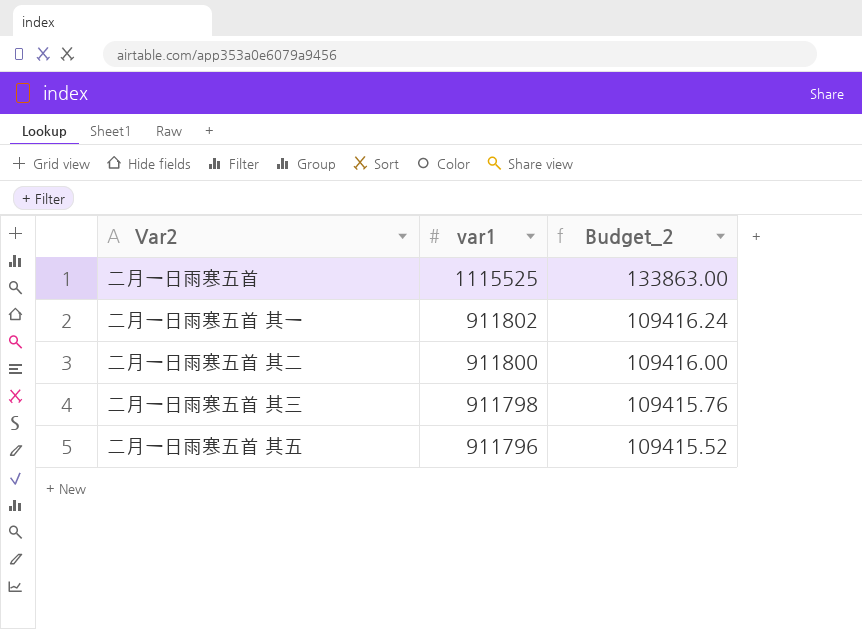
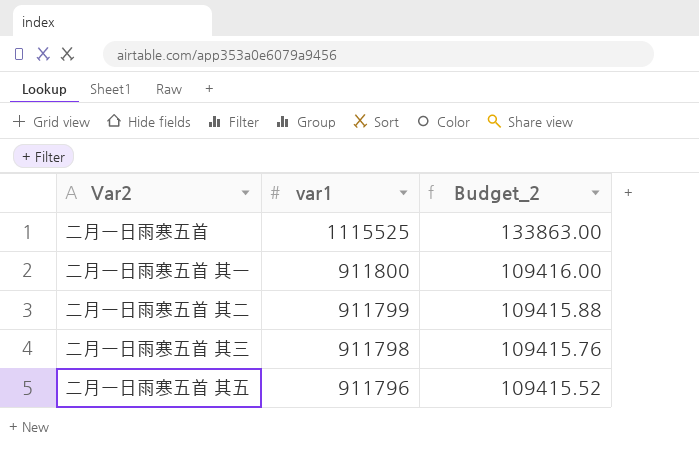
二月一日雨寒五首 其一 | var1: 911802 -> 911800
二月一日雨寒五首 其一 | Budget_2: 109416.24 -> 109416.00
二月一日雨寒五首 其二 | var1: 911800 -> 911799
二月一日雨寒五首 其二 | Budget_2: 109416.00 -> 109415.88

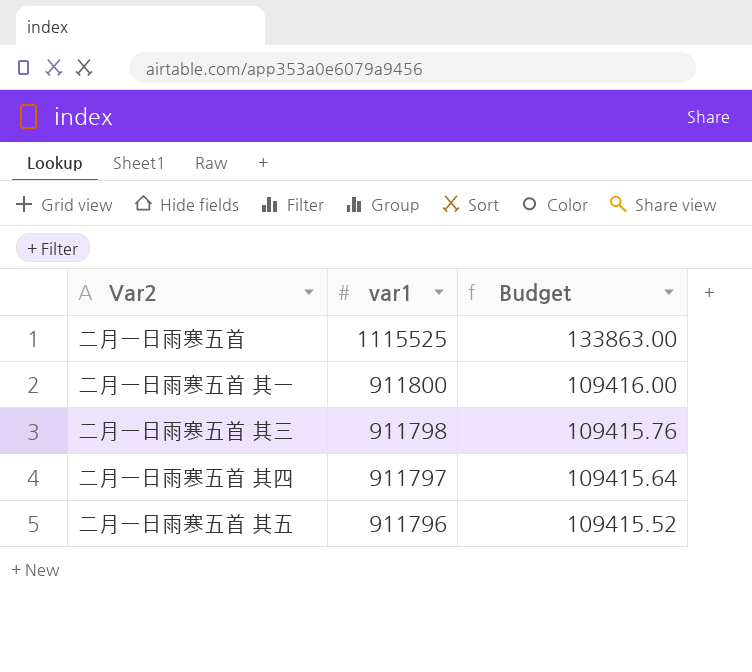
column name: Budget_2 -> Budget
row 二月一日雨寒五首 其二: 911799 | 109415.88 -> none
row 二月一日雨寒五首 其四: none -> 911797 | 109415.64

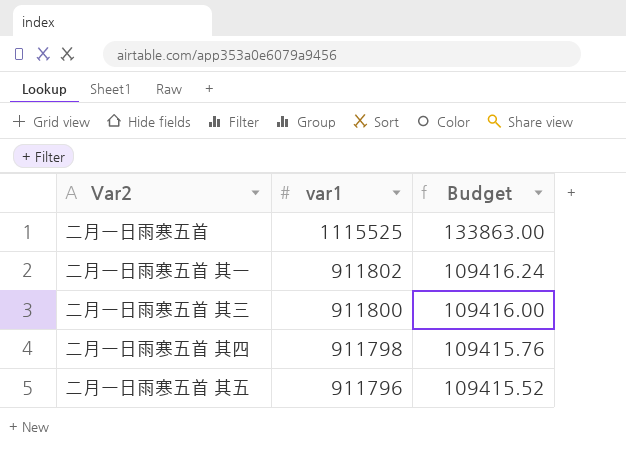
二月一日雨寒五首 其一 | var1: 911800 -> 911802
二月一日雨寒五首 其一 | Budget: 109416.00 -> 109416.24
二月一日雨寒五首 其三 | var1: 911798 -> 911800
二月一日雨寒五首 其三 | Budget: 109415.76 -> 109416.00
二月一日雨寒五首 其四 | var1: 911797 -> 911798
二月一日雨寒五首 其四 | Budget: 109415.64 -> 109415.76

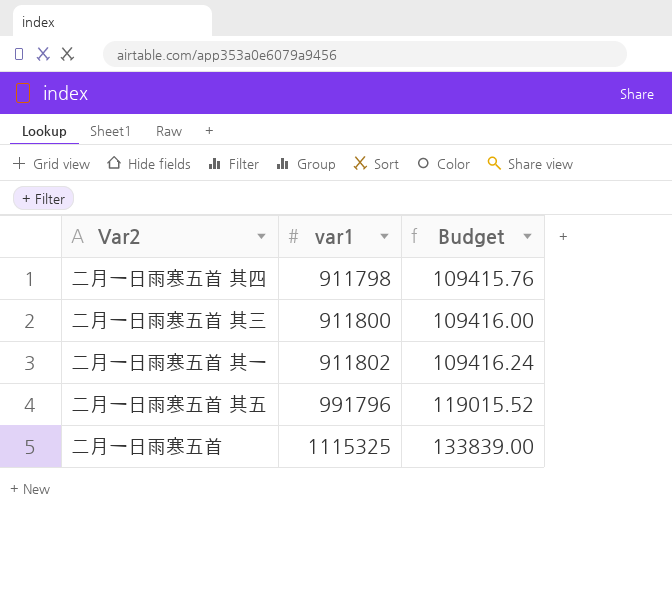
row order: var1 descending -> var1 ascending
二月一日雨寒五首 其五 | var1: 911796 -> 991796
二月一日雨寒五首 其五 | Budget: 109415.52 -> 119015.52
二月一日雨寒五首 | var1: 1115525 -> 1115325
二月一日雨寒五首 | Budget: 133863.00 -> 133839.00

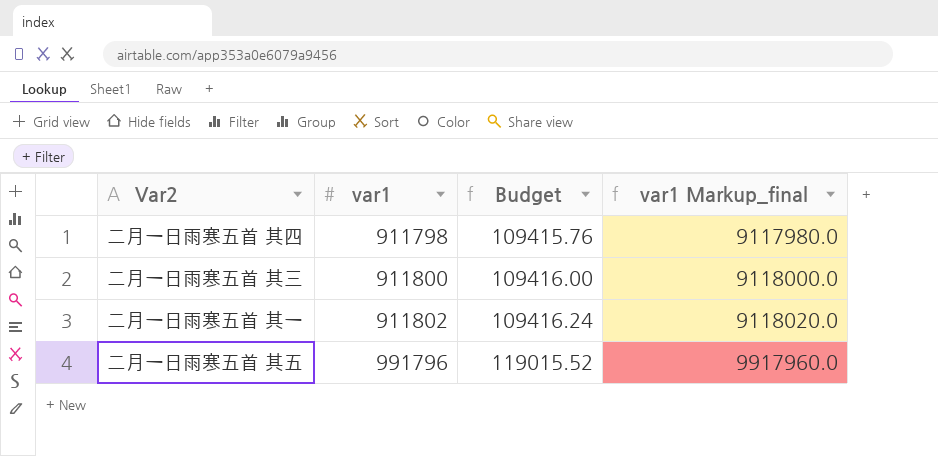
column var1 Markup_final | formula: none -> [var1] * 10
row 二月一日雨寒五首: 1115325 | 133839.00 -> none

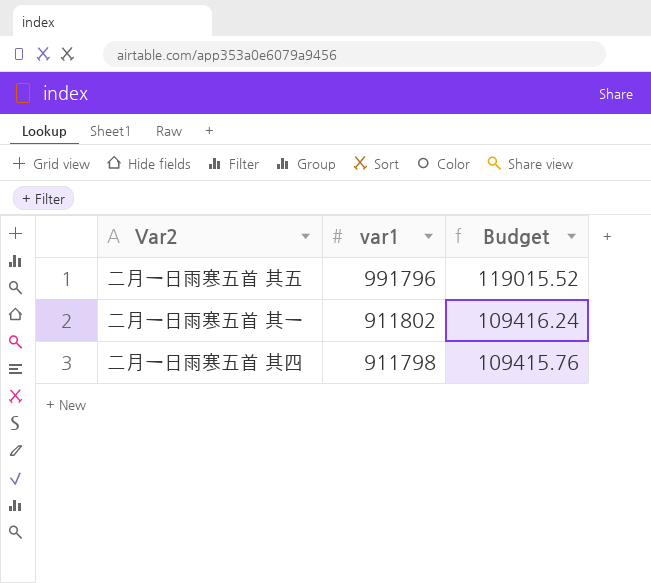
row order: var1 ascending -> var1 descending
column var1 Markup_final | formula: [var1] * 10 -> none
row 二月一日雨寒五首 其三: 911800 | 109416.00 | 9118000.0 -> none

